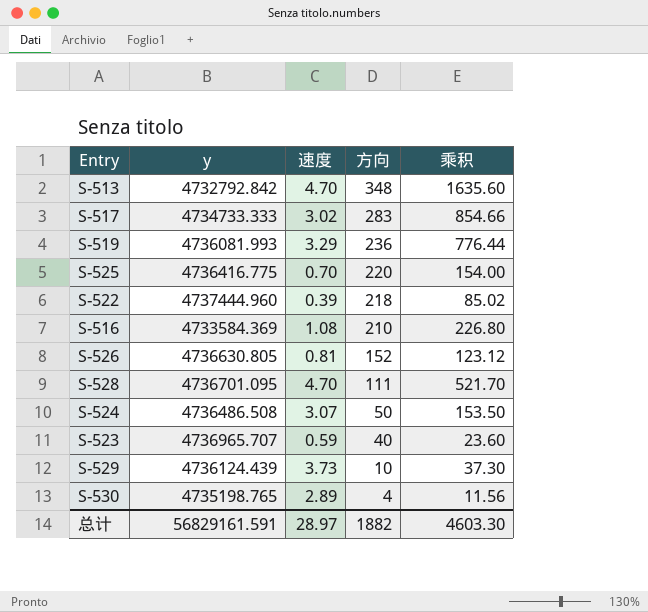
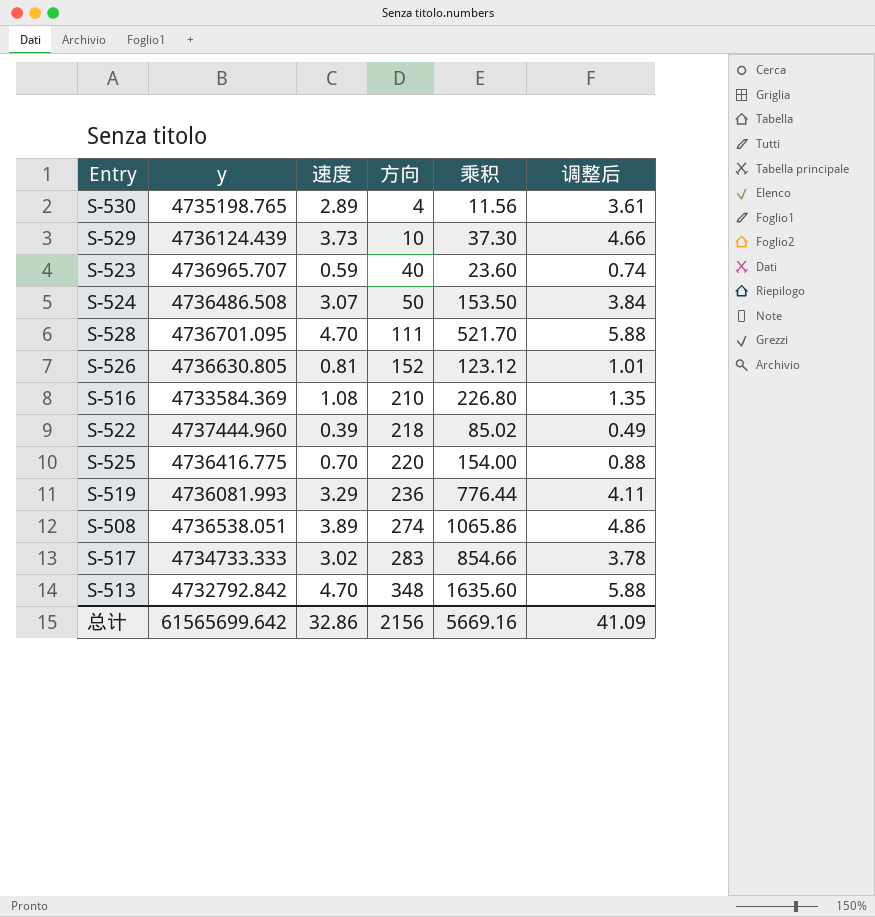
row order: 方向 descending -> 方向 ascending
column 调整后 | formula: none -> [速度] * 1.25
row S-508: none -> 4736538.051 | 3.89 | 274 | 1065.86 | 4.86
总计 | y: 56829161.591 -> 61565699.642
总计 | 速度: 28.97 -> 32.86
总计 | 方向: 1882 -> 2156
总计 | 乘积: 4603.30 -> 5669.16

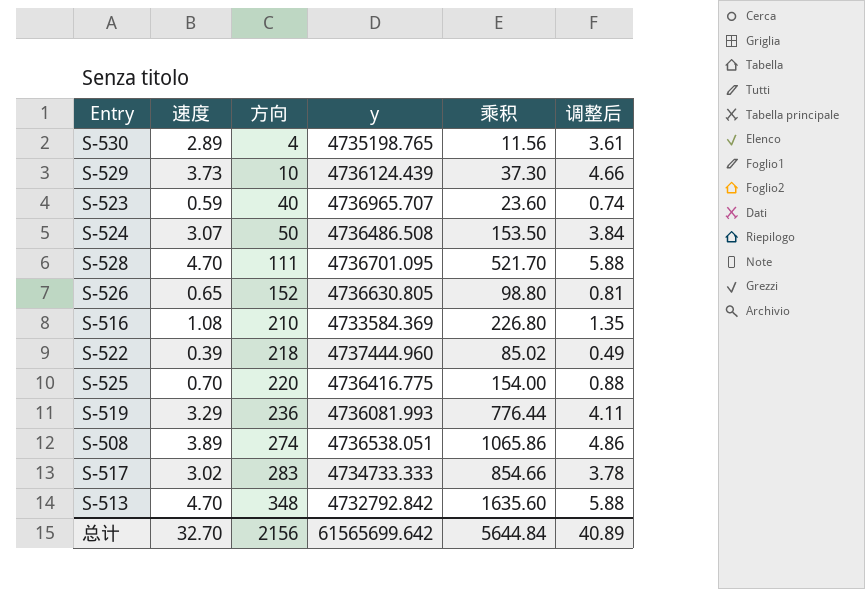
column y | position: 2 -> 4
S-526 | 速度: 0.81 -> 0.65
S-526 | 乘积: 123.12 -> 98.80
S-526 | 调整后: 1.01 -> 0.81
总计 | 速度: 32.86 -> 32.70
总计 | 乘积: 5669.16 -> 5644.84
总计 | 调整后: 41.09 -> 40.89

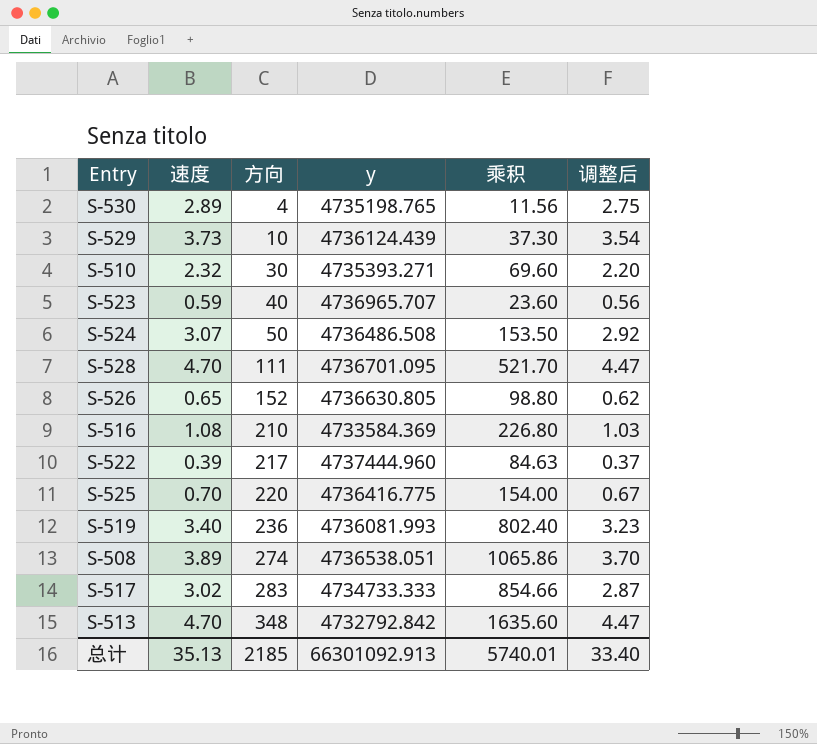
column 调整后 | formula: [速度] * 1.25 -> [速度] * 0.95
row S-510: none -> 2.32 | 30 | 4735393.271 | 69.60 | 2.20
S-522 | 方向: 218 -> 217
S-522 | 乘积: 85.02 -> 84.63
S-519 | 速度: 3.29 -> 3.40
S-519 | 乘积: 776.44 -> 802.40
总计 | 速度: 32.70 -> 35.13
总计 | 方向: 2156 -> 2185
总计 | y: 61565699.642 -> 66301092.913
总计 | 乘积: 5644.84 -> 5740.01
总计 | 调整后: 40.89 -> 33.40

